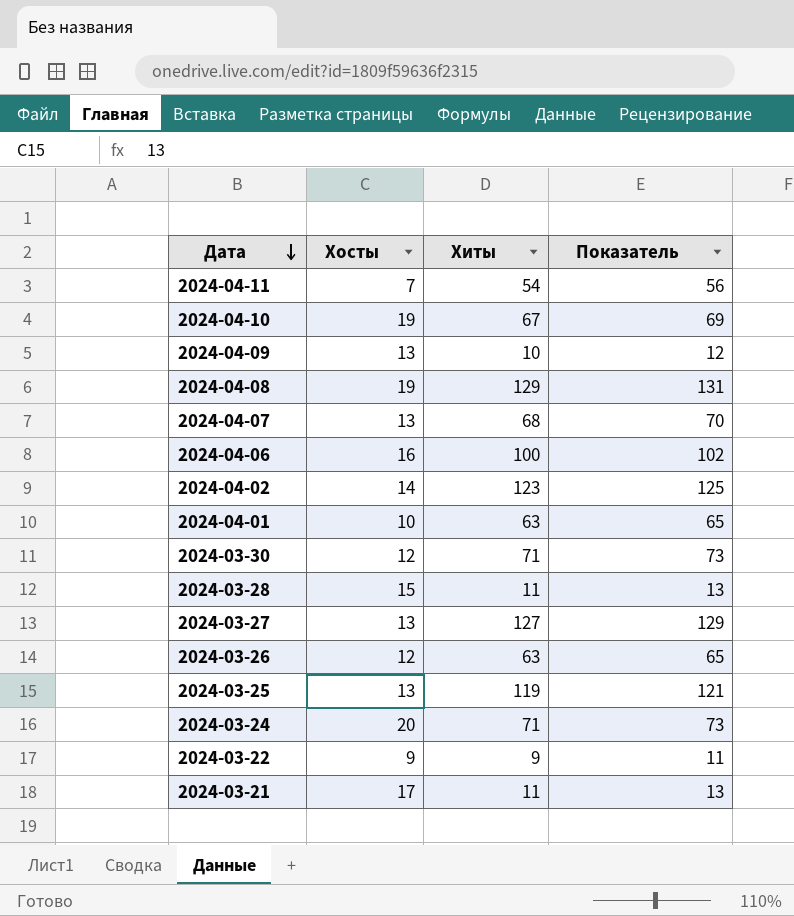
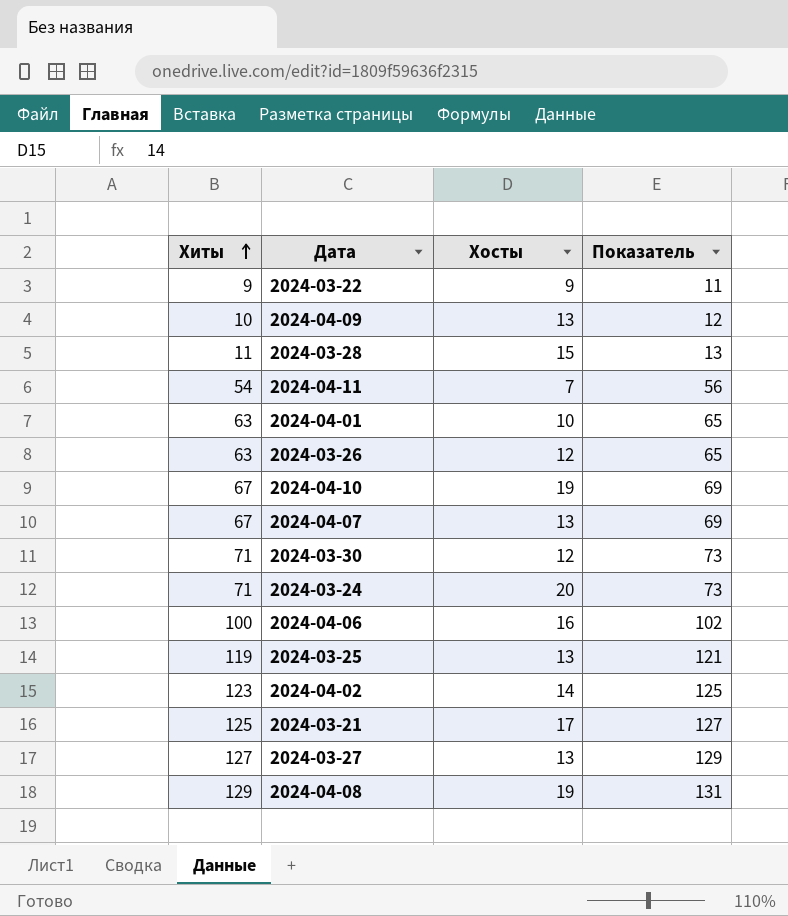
row order: Дата descending -> Хиты ascending
column Хиты | position: 3 -> 1
2024-04-07 | Хиты: 68 -> 67
2024-04-07 | Показатель: 70 -> 69
2024-03-21 | Хиты: 11 -> 125
2024-03-21 | Показатель: 13 -> 127

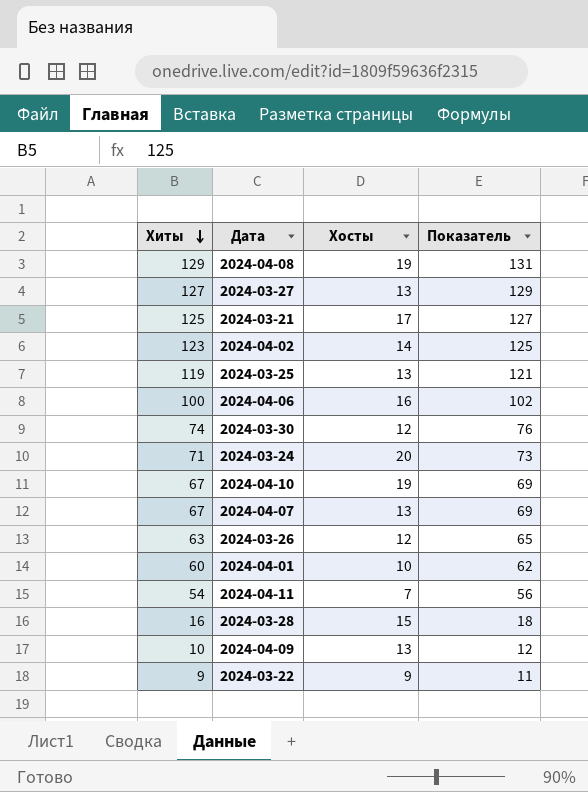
row order: Хиты ascending -> Хиты descending
2024-03-30 | Хиты: 71 -> 74
2024-03-30 | Показатель: 73 -> 76
2024-04-01 | Хиты: 63 -> 60
2024-04-01 | Показатель: 65 -> 62
2024-03-28 | Хиты: 11 -> 16
2024-03-28 | Показатель: 13 -> 18

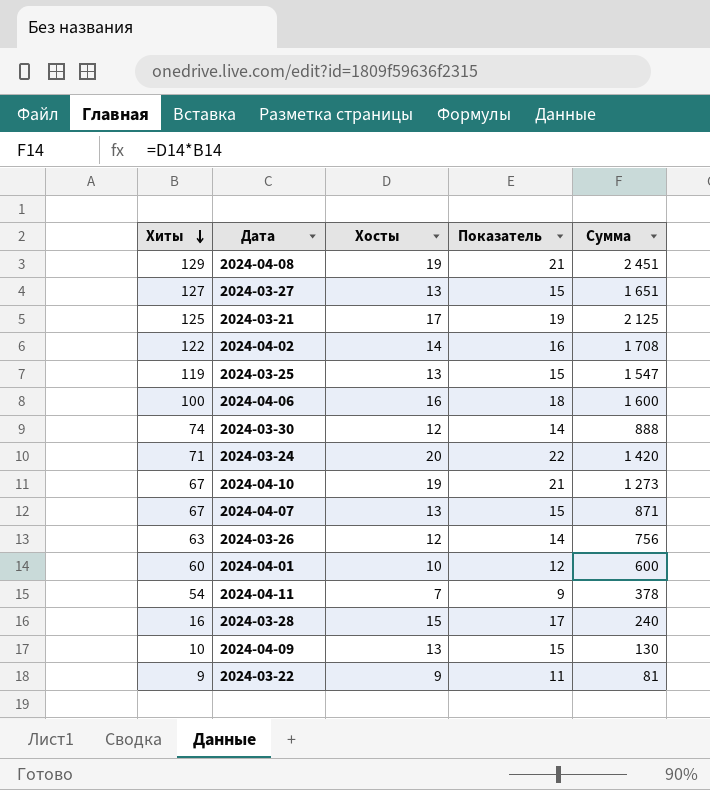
column Показатель | formula: [Хиты] + 2 -> [Хосты] + 2
column Сумма | formula: none -> [Хиты] * [Хосты]
2024-04-02 | Хиты: 123 -> 122

